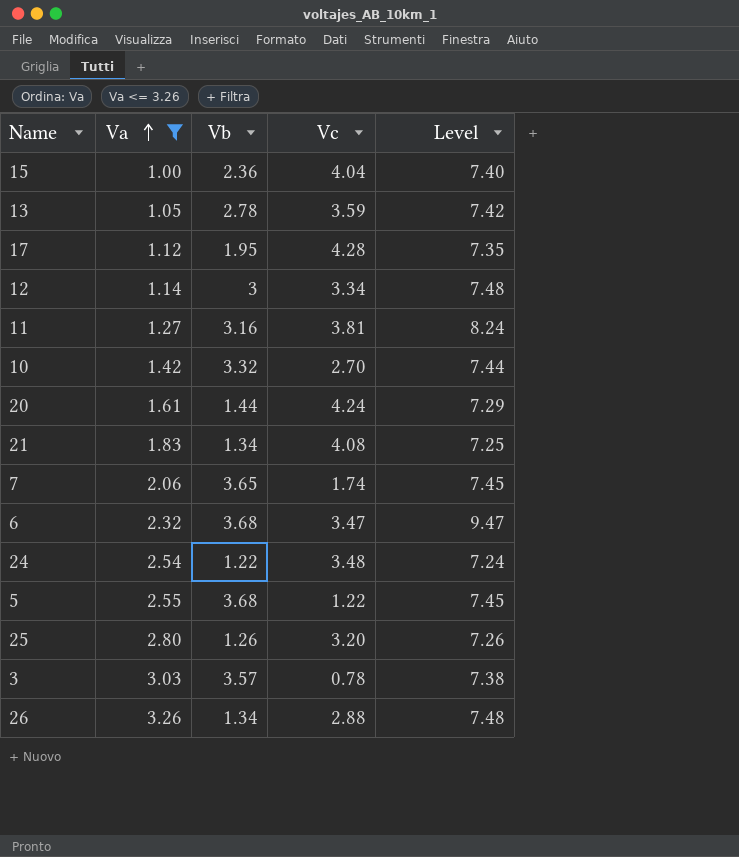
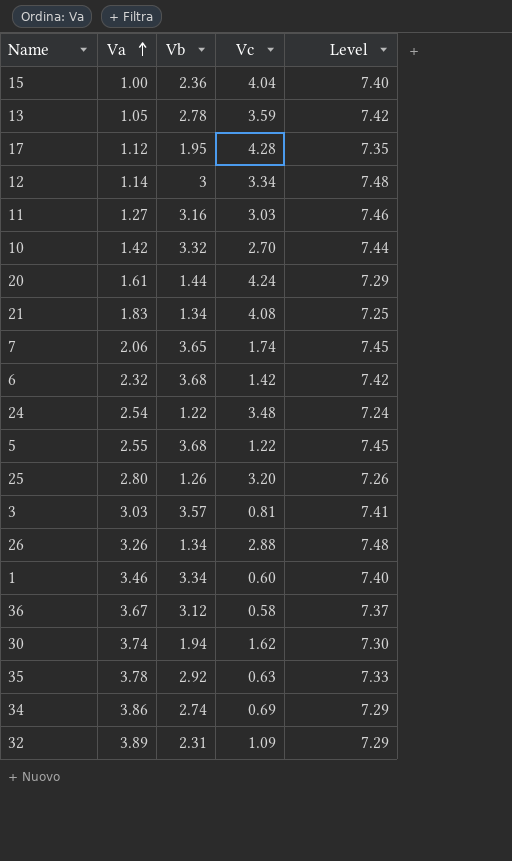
filter: Va <= 3.26 -> none
11 | Vc: 3.81 -> 3.03
11 | Level: 8.24 -> 7.46
6 | Vc: 3.47 -> 1.42
6 | Level: 9.47 -> 7.42
3 | Vc: 0.78 -> 0.81
3 | Level: 7.38 -> 7.41

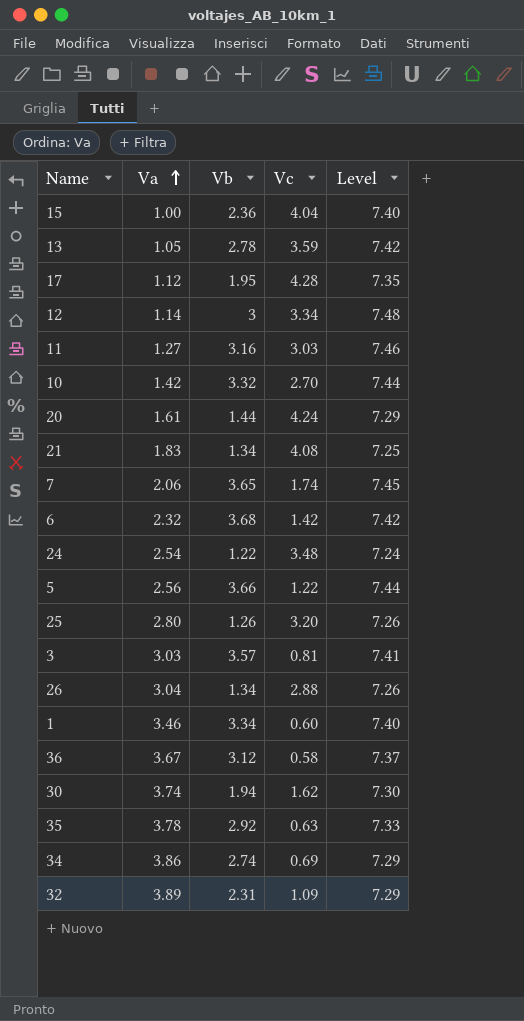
5 | Va: 2.55 -> 2.56
5 | Vb: 3.68 -> 3.66
5 | Level: 7.45 -> 7.44
26 | Va: 3.26 -> 3.04
26 | Level: 7.48 -> 7.26

